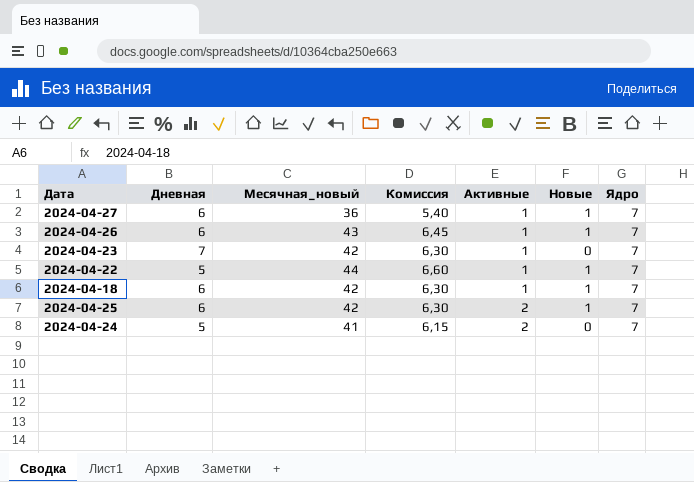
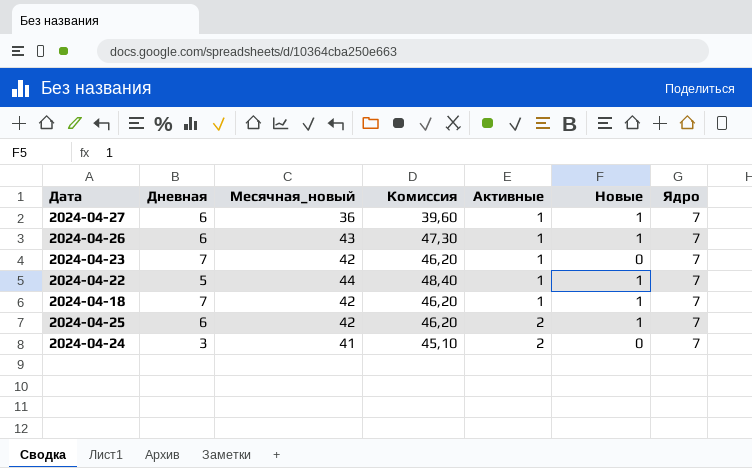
column Комиссия | formula: [Месячная_новый] * 0,15 -> [Месячная_новый] * 1,1
2024-04-18 | Дневная: 6 -> 7
2024-04-24 | Дневная: 5 -> 3

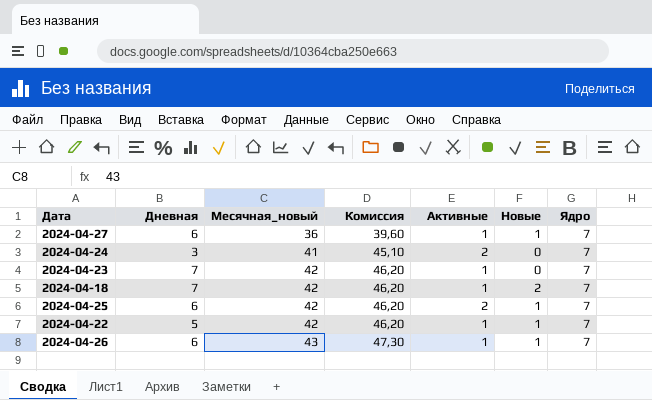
row order: Активные ascending -> Месячная_новый ascending
2024-04-18 | Новые: 1 -> 2
2024-04-22 | Месячная_новый: 44 -> 42
2024-04-22 | Комиссия: 48,40 -> 46,20

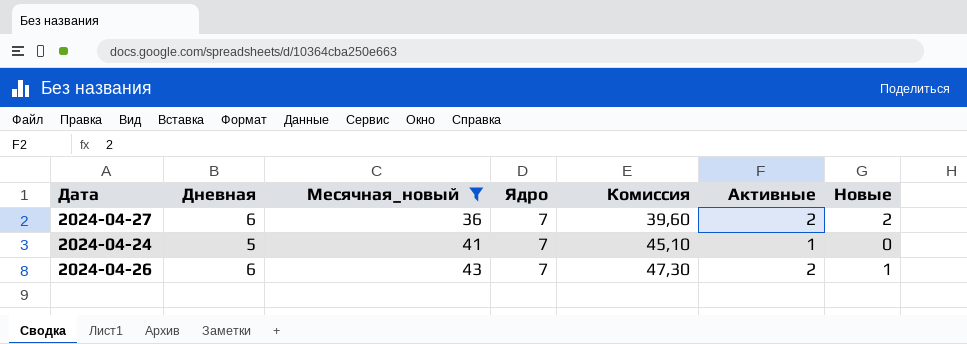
filter: none -> Месячная_новый != 42
column Ядро | position: 7 -> 4
2024-04-27 | Активные: 1 -> 2
2024-04-27 | Новые: 1 -> 2
2024-04-24 | Дневная: 3 -> 5
2024-04-24 | Активные: 2 -> 1
2024-04-26 | Активные: 1 -> 2

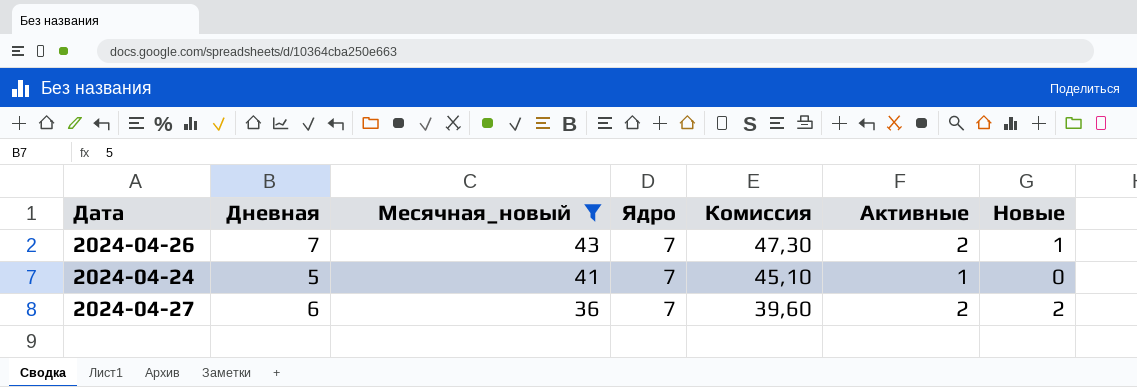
row order: Месячная_новый ascending -> Месячная_новый descending
2024-04-26 | Дневная: 6 -> 7

